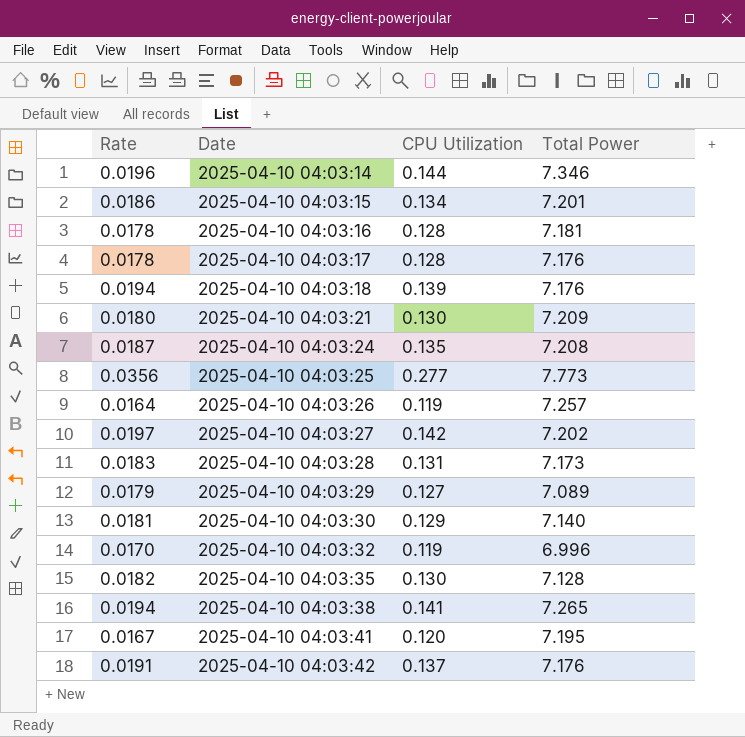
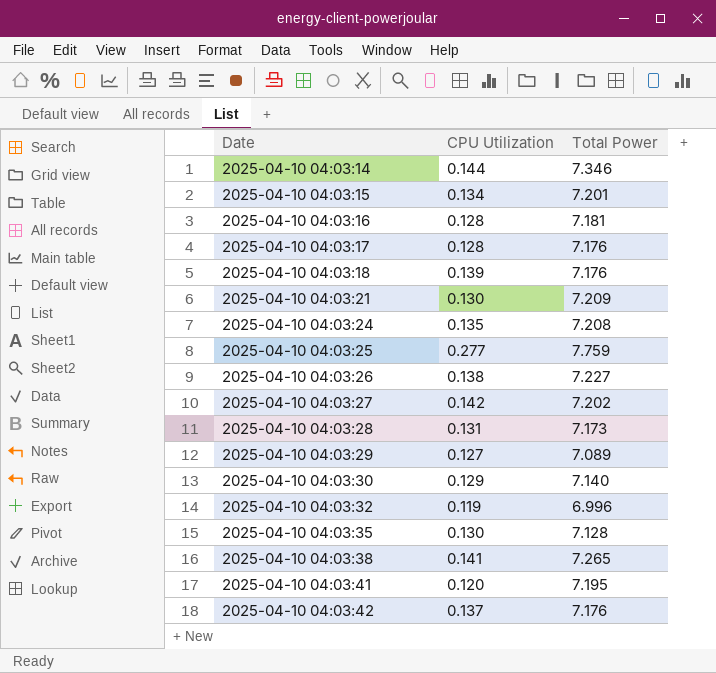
column Rate | formula: [CPU Utilization] / [Total Power] -> none
2025-04-10 04:03:25 | Total Power: 7.773 -> 7.759
2025-04-10 04:03:26 | CPU Utilization: 0.119 -> 0.138
2025-04-10 04:03:26 | Total Power: 7.257 -> 7.227

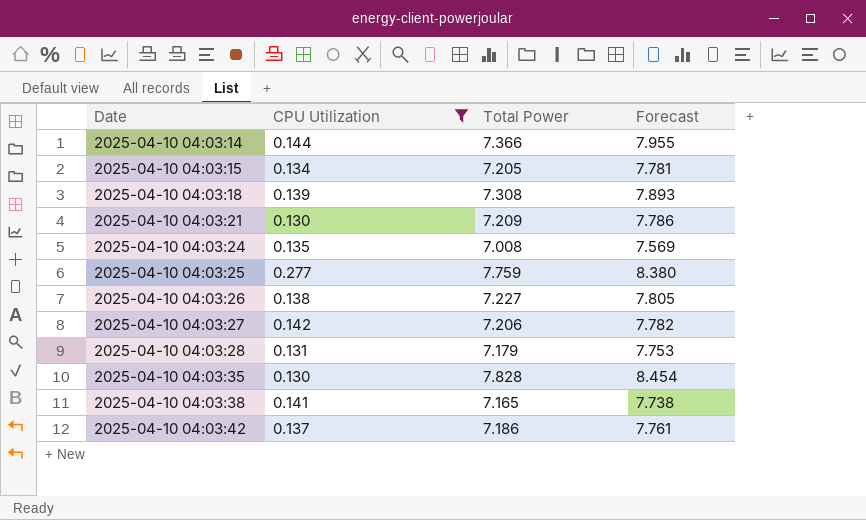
filter: none -> CPU Utilization >= 0.130
column Forecast | formula: none -> [Total Power] * 1.08
2025-04-10 04:03:14 | Total Power: 7.346 -> 7.366
2025-04-10 04:03:15 | Total Power: 7.201 -> 7.205
2025-04-10 04:03:18 | Total Power: 7.176 -> 7.308
2025-04-10 04:03:24 | Total Power: 7.208 -> 7.008
2025-04-10 04:03:27 | Total Power: 7.202 -> 7.206
2025-04-10 04:03:28 | Total Power: 7.173 -> 7.179
2025-04-10 04:03:35 | Total Power: 7.128 -> 7.828
2025-04-10 04:03:38 | Total Power: 7.265 -> 7.165
2025-04-10 04:03:42 | Total Power: 7.176 -> 7.186

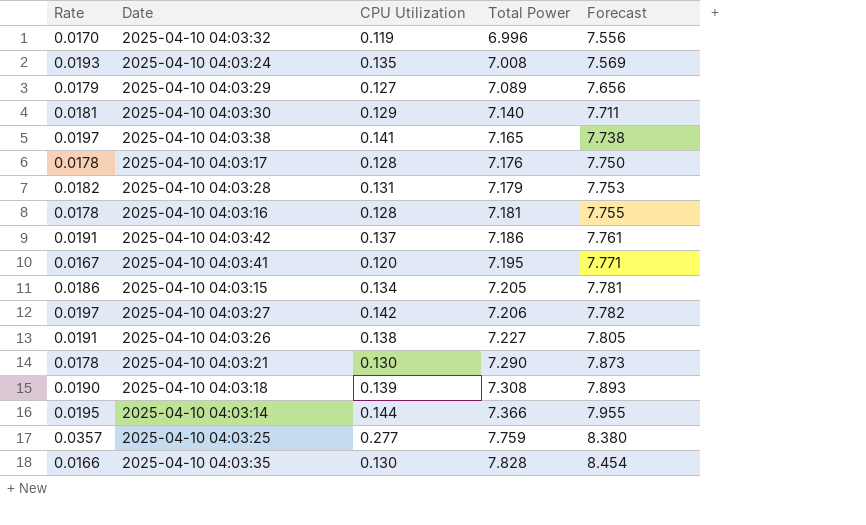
filter: CPU Utilization >= 0.130 -> none
row order: Date ascending -> Total Power ascending
column Rate | formula: none -> [CPU Utilization] / [Total Power]
2025-04-10 04:03:21 | Total Power: 7.209 -> 7.290
2025-04-10 04:03:21 | Forecast: 7.786 -> 7.873

